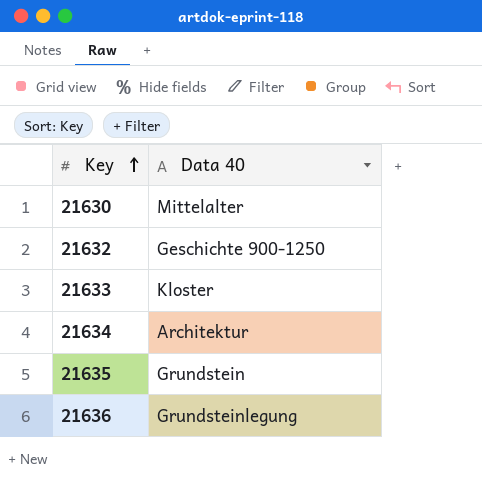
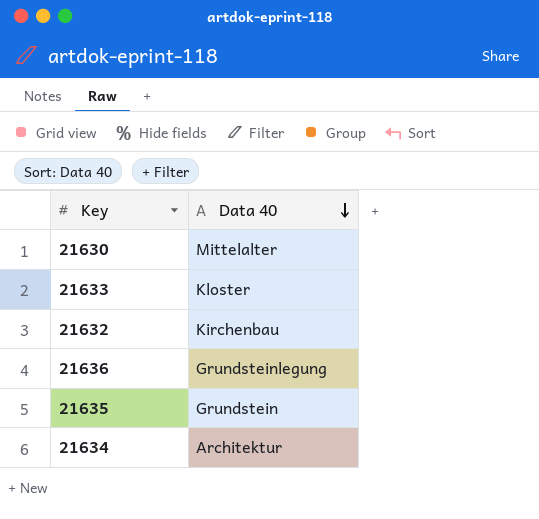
row order: Key ascending -> Data 40 descending
21632 | Data 40: Geschichte 900-1250 -> Kirchenbau

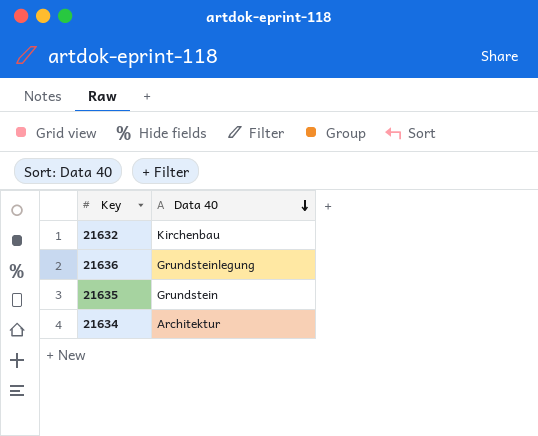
row 21630: Mittelalter -> none
row 21633: Kloster -> none

